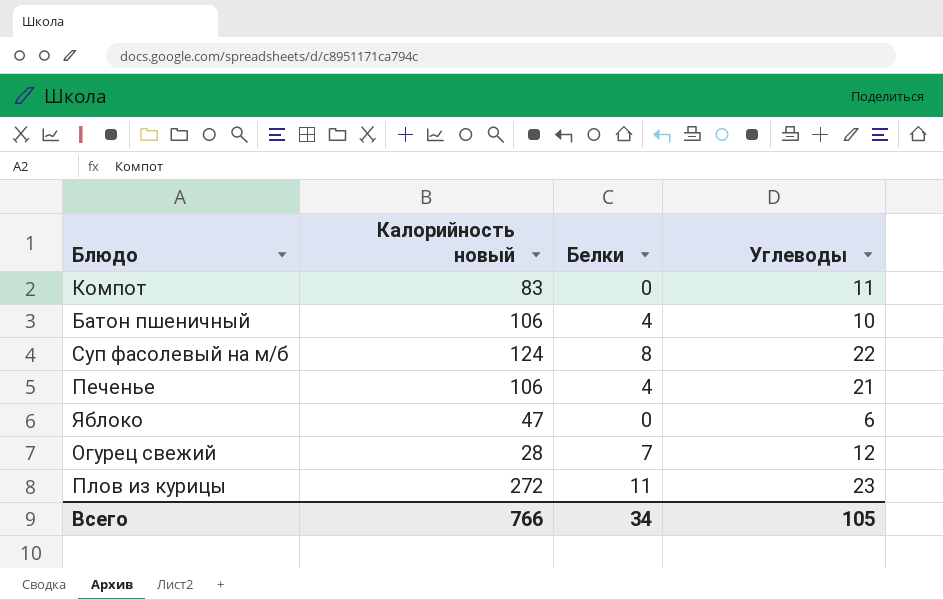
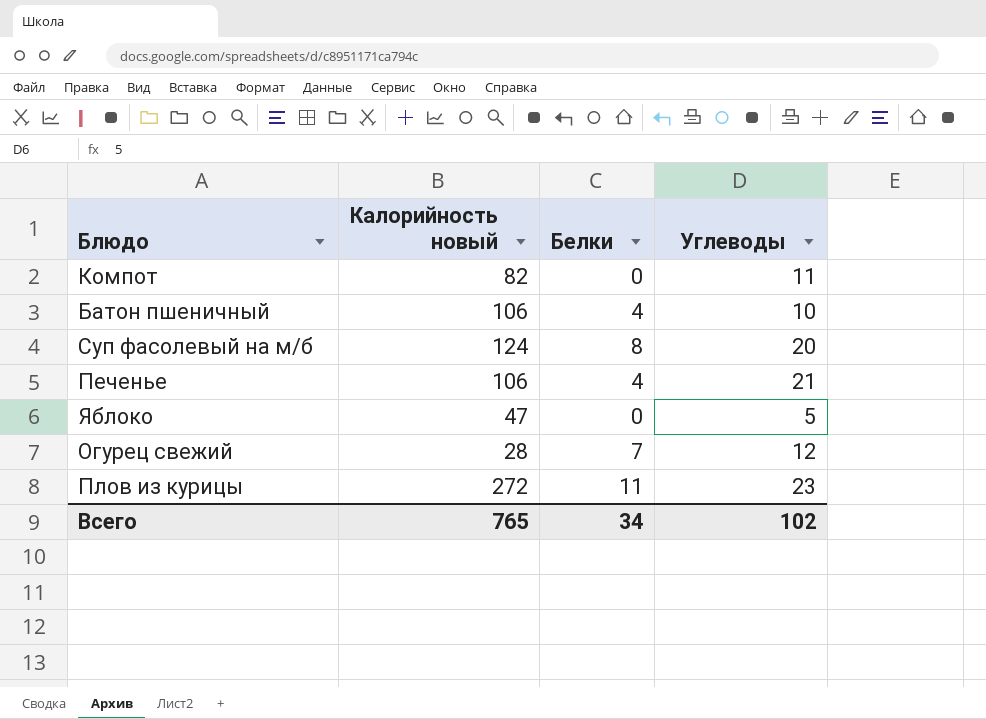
Компот | Калорийность новый: 83 -> 82
Суп фасолевый на м/б | Углеводы: 22 -> 20
Яблоко | Углеводы: 6 -> 5
Всего | Калорийность новый: 766 -> 765
Всего | Углеводы: 105 -> 102

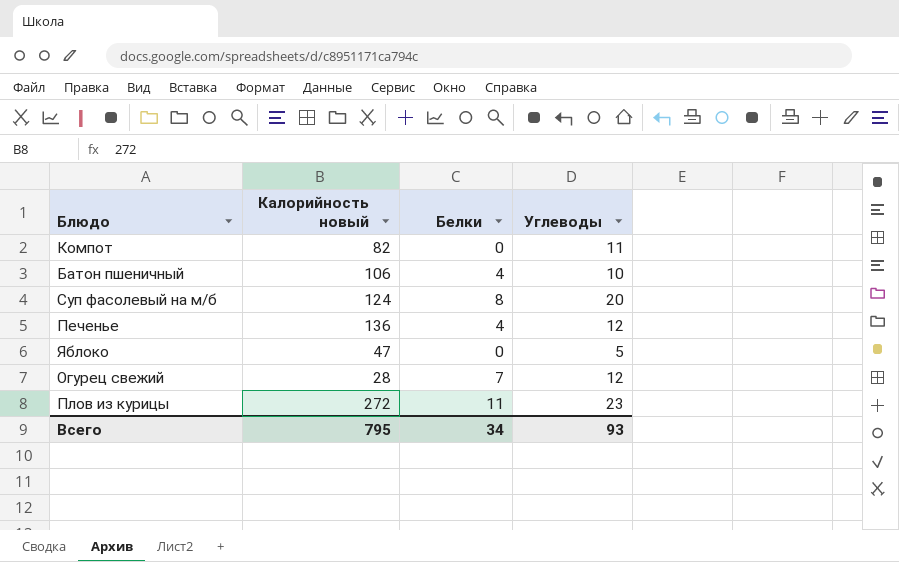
Печенье | Калорийность новый: 106 -> 136
Печенье | Углеводы: 21 -> 12
Всего | Калорийность новый: 765 -> 795
Всего | Углеводы: 102 -> 93

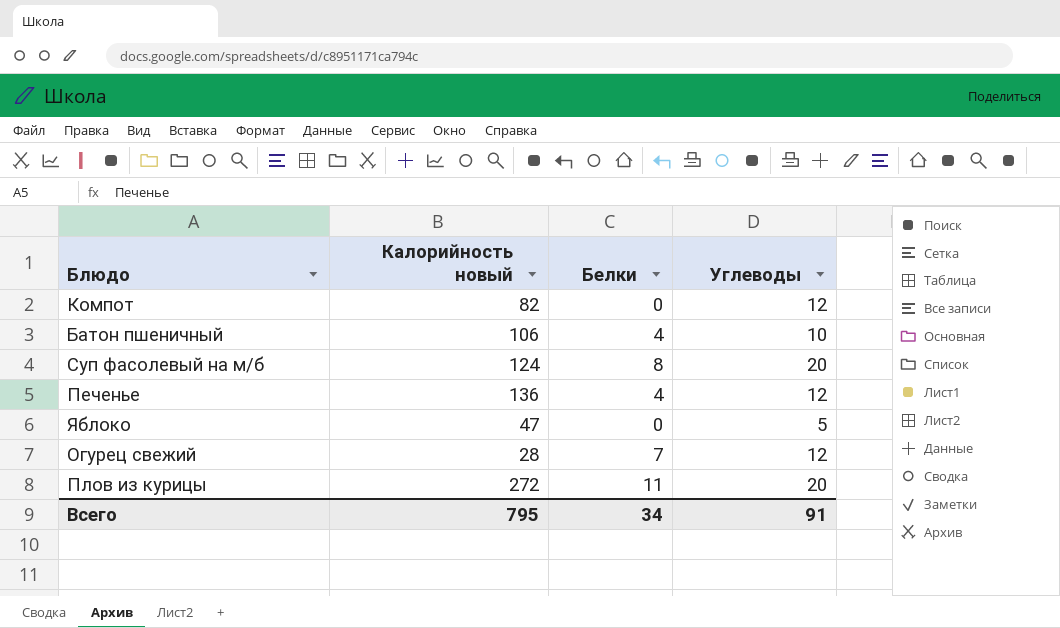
Компот | Углеводы: 11 -> 12
Плов из курицы | Углеводы: 23 -> 20
Всего | Углеводы: 93 -> 91

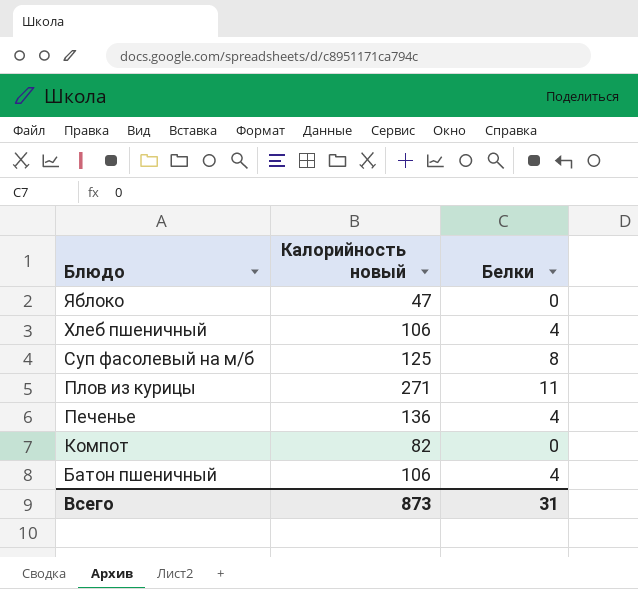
row order: none -> Блюдо descending
column Углеводы | position: 4 -> none
row Огурец свежий: 28 | 7 | 12 -> none
row Хлеб пшеничный: none -> 106 | 4
Суп фасолевый на м/б | Калорийность новый: 124 -> 125
Плов из курицы | Калорийность новый: 272 -> 271
Всего | Калорийность новый: 795 -> 873
Всего | Белки: 34 -> 31

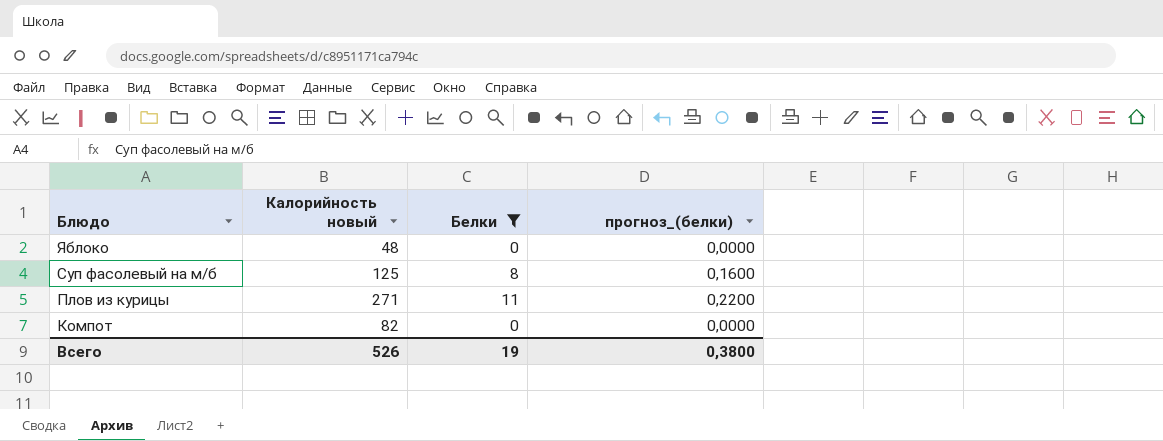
filter: none -> Белки != 4
column прогноз_(белки) | formula: none -> [Белки] * 0,02
Яблоко | Калорийность новый: 47 -> 48
Всего | Калорийность новый: 873 -> 526
Всего | Белки: 31 -> 19

